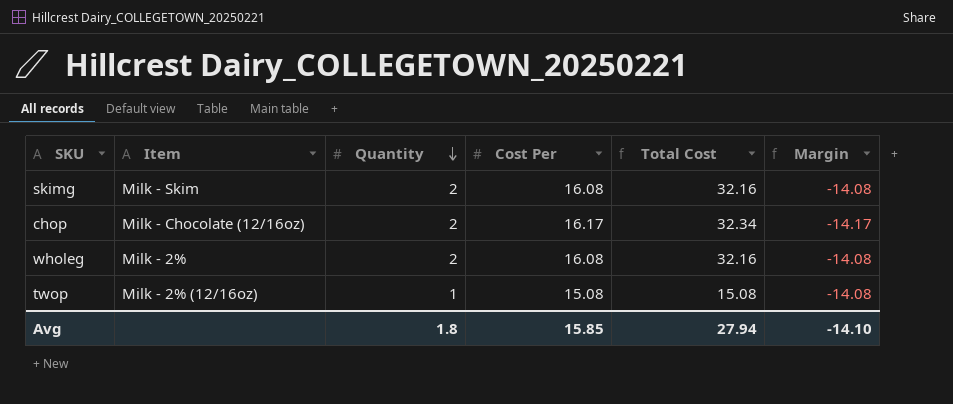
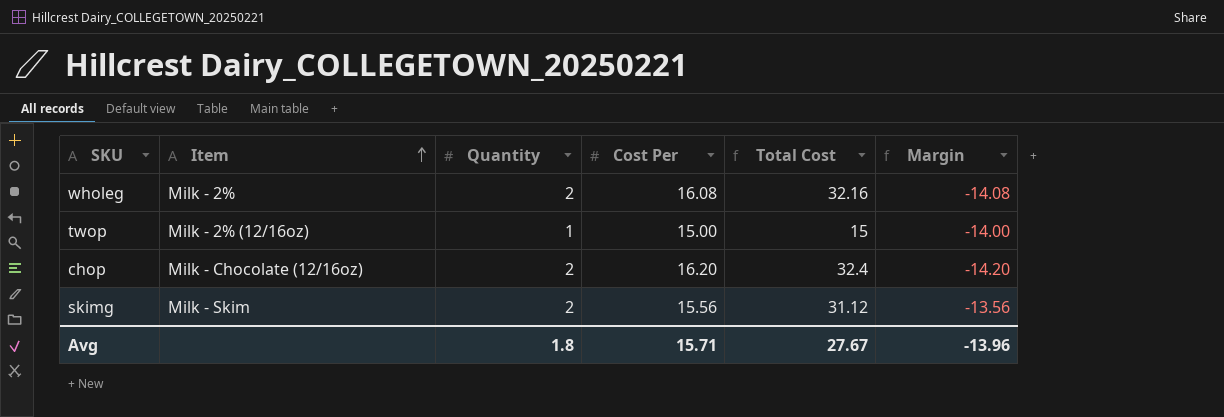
row order: Quantity descending -> Item ascending
twop | Cost Per: 15.08 -> 15.00
twop | Total Cost: 15.08 -> 15
twop | Margin: -14.08 -> -14.00
chop | Cost Per: 16.17 -> 16.20
chop | Total Cost: 32.34 -> 32.4
chop | Margin: -14.17 -> -14.20
skimg | Cost Per: 16.08 -> 15.56
skimg | Total Cost: 32.16 -> 31.12
skimg | Margin: -14.08 -> -13.56
Avg | Cost Per: 15.85 -> 15.71
Avg | Total Cost: 27.94 -> 27.67
Avg | Margin: -14.10 -> -13.96

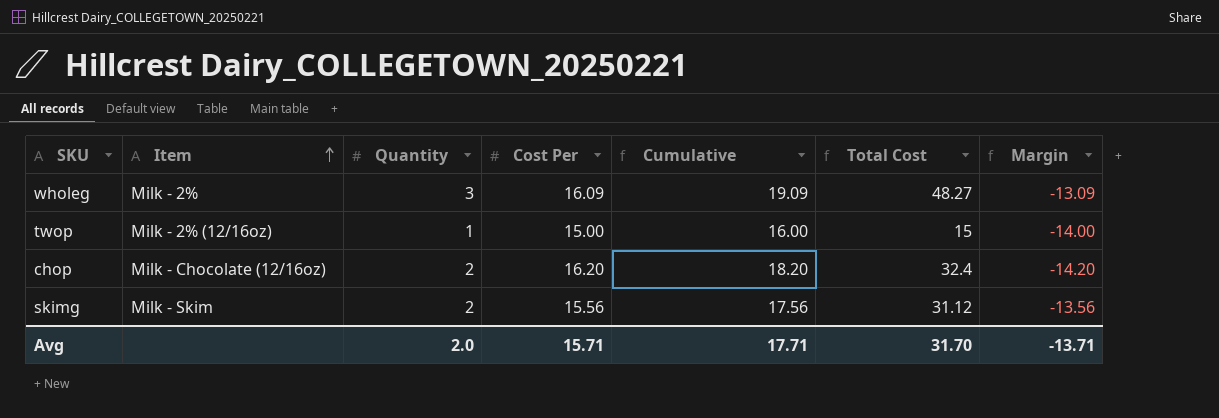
column Cumulative | formula: none -> [Quantity] + [Cost Per]
wholeg | Quantity: 2 -> 3
wholeg | Cost Per: 16.08 -> 16.09
wholeg | Total Cost: 32.16 -> 48.27
wholeg | Margin: -14.08 -> -13.09
Avg | Quantity: 1.8 -> 2.0
Avg | Total Cost: 27.67 -> 31.70
Avg | Margin: -13.96 -> -13.71

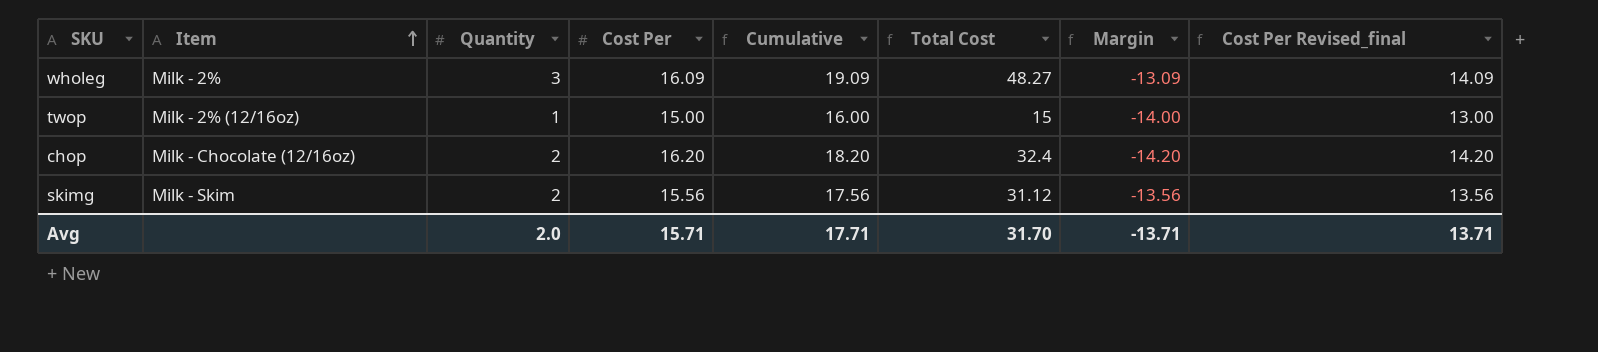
column Cost Per Revised_final | formula: none -> [Cost Per] - 2

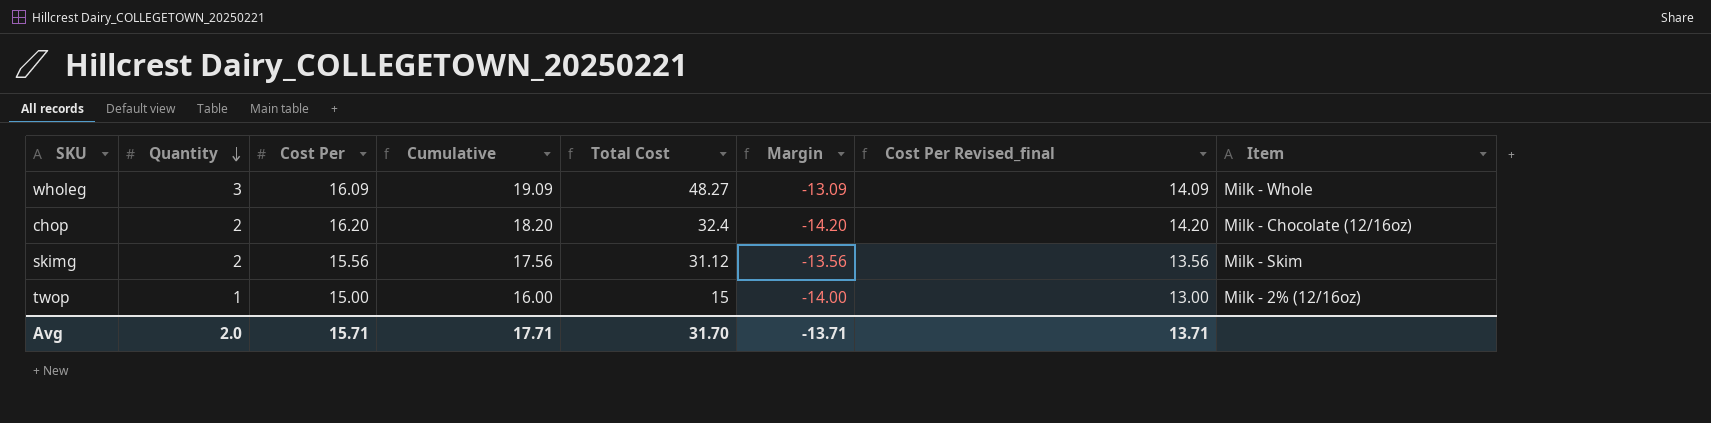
row order: Item ascending -> Quantity descending
column Item | position: 2 -> 8
wholeg | Item: Milk - 2% -> Milk - Whole

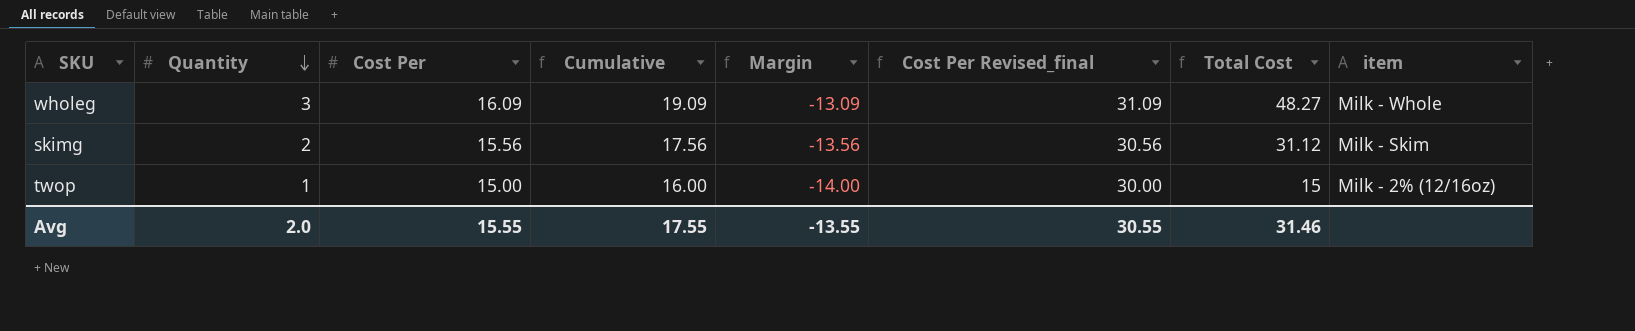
column Cost Per Revised_final | formula: [Cost Per] - 2 -> [Cost Per] + 15
column Total Cost | position: 5 -> 7
column name: Item -> item
row chop: 2 | 16.20 | 18.20 | 32.4 | -14.20 | 14.20 | Milk - Chocolate (12/16oz) -> none
Avg | Cost Per: 15.71 -> 15.55
Avg | Cumulative: 17.71 -> 17.55
Avg | Margin: -13.71 -> -13.55
Avg | Cost Per Revised_final: 13.71 -> 30.55
Avg | Total Cost: 31.70 -> 31.46

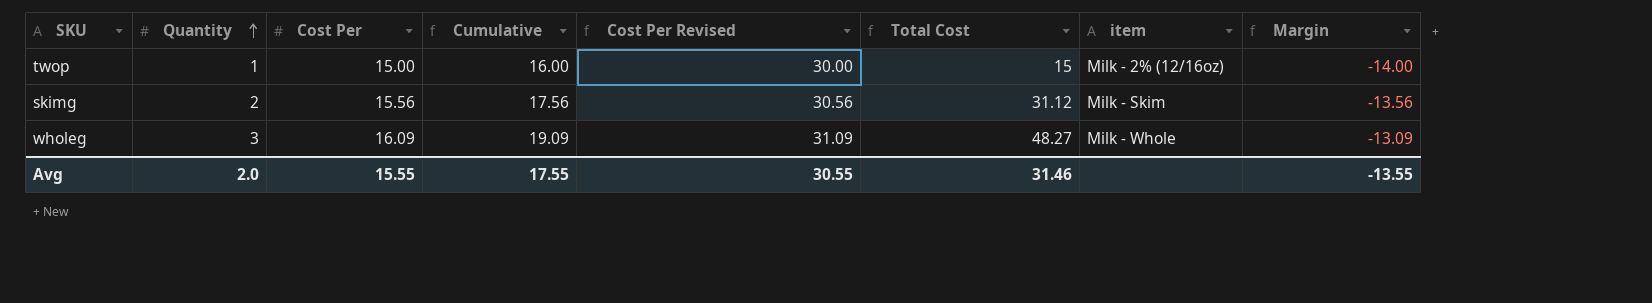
row order: Quantity descending -> Quantity ascending
column name: Cost Per Revised_final -> Cost Per Revised
column Margin | position: 5 -> 8

